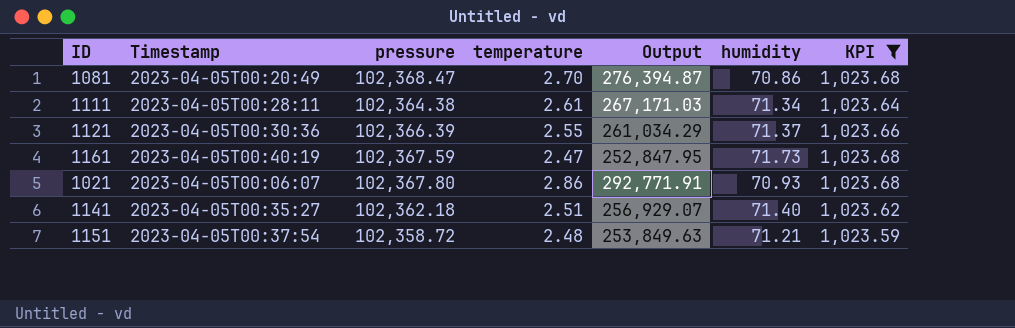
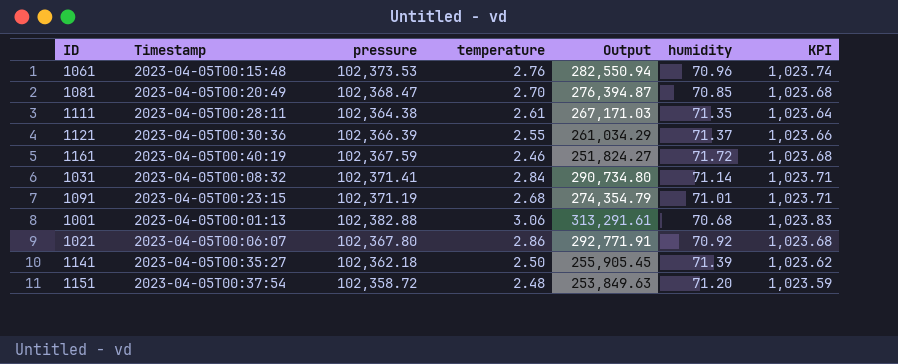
filter: KPI <= 1,023.68 -> none
1081 | humidity: 70.86 -> 70.85
1111 | humidity: 71.34 -> 71.35
1161 | temperature: 2.47 -> 2.46
1161 | Output: 252,847.95 -> 251,824.27
1161 | humidity: 71.73 -> 71.72
1021 | humidity: 70.93 -> 70.92
1141 | temperature: 2.51 -> 2.50
1141 | Output: 256,929.07 -> 255,905.45
1141 | humidity: 71.40 -> 71.39
1151 | humidity: 71.21 -> 71.20

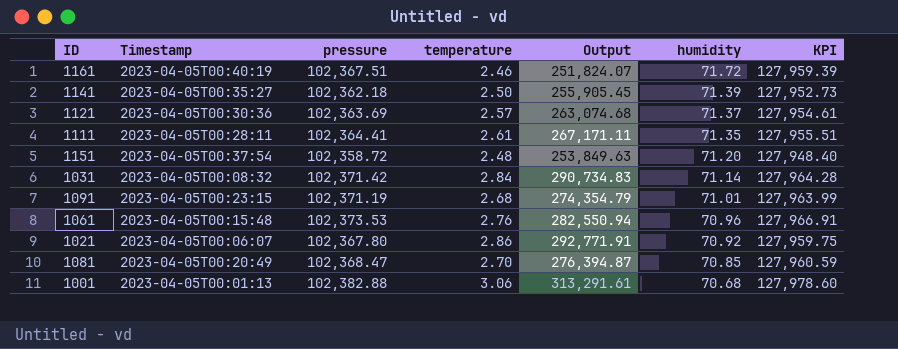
row order: none -> humidity descending
column KPI | formula: [pressure] * 0.01 -> [pressure] * 1.25
1161 | pressure: 102,367.59 -> 102,367.51
1161 | Output: 251,824.27 -> 251,824.07
1121 | pressure: 102,366.39 -> 102,363.69
1121 | temperature: 2.55 -> 2.57
1121 | Output: 261,034.29 -> 263,074.68
1111 | pressure: 102,364.38 -> 102,364.41
1111 | Output: 267,171.03 -> 267,171.11
1031 | pressure: 102,371.41 -> 102,371.42
1031 | Output: 290,734.80 -> 290,734.83

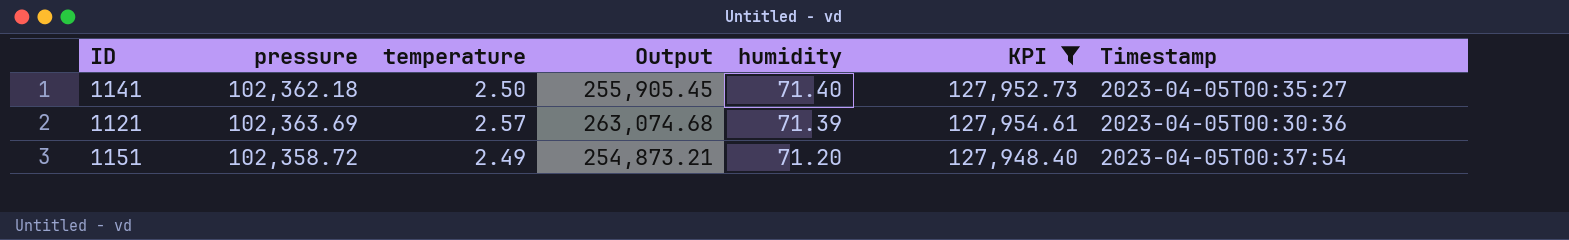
filter: none -> KPI <= 127,954.61
column Timestamp | position: 2 -> 7
1141 | humidity: 71.39 -> 71.40
1121 | humidity: 71.37 -> 71.39
1151 | temperature: 2.48 -> 2.49
1151 | Output: 253,849.63 -> 254,873.21

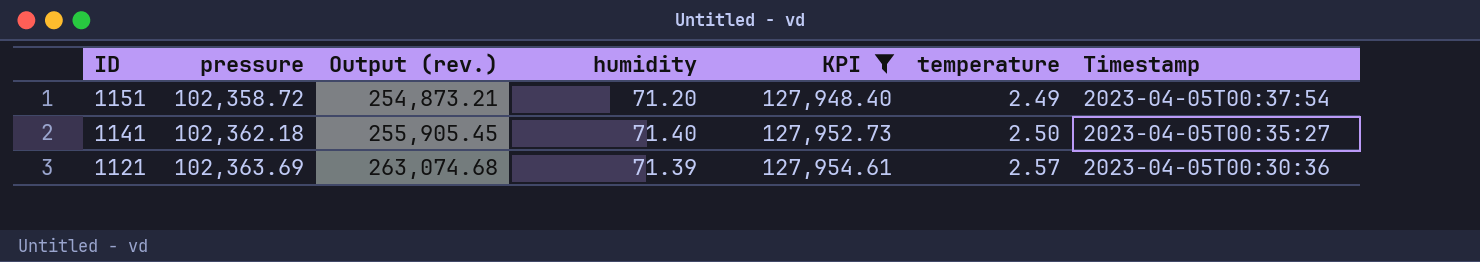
row order: humidity descending -> ID descending
column name: Output -> Output (rev.)
column temperature | position: 3 -> 6

